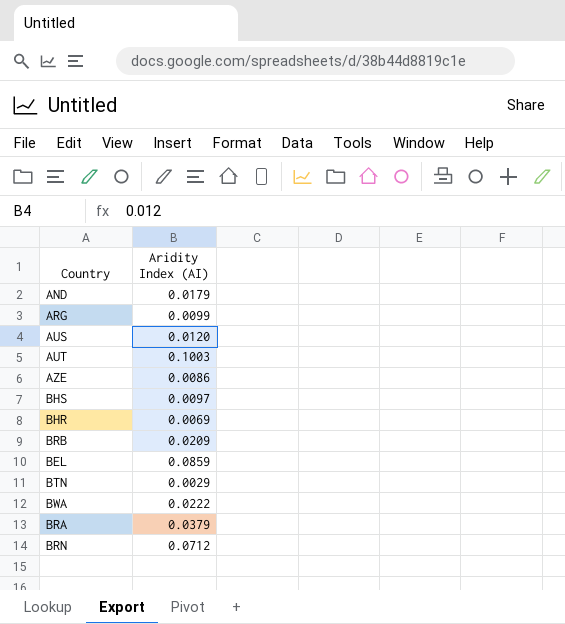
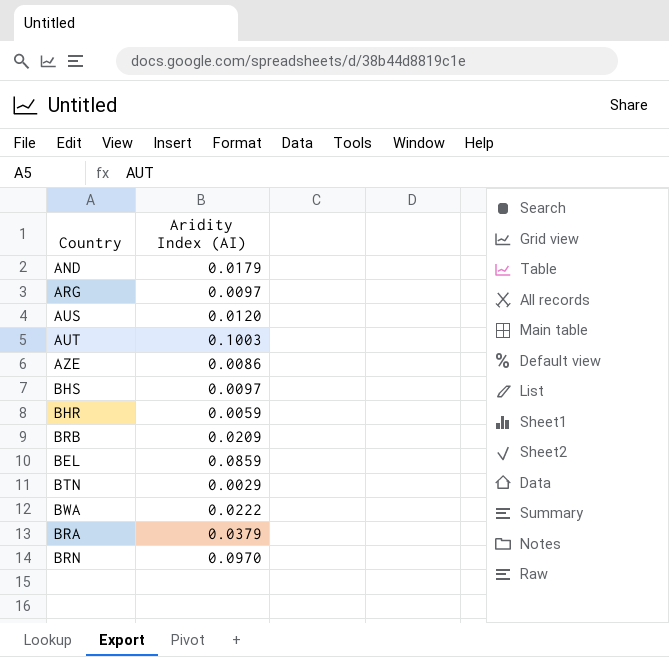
ARG | Aridity Index (AI): 0.0099 -> 0.0097
BHR | Aridity Index (AI): 0.0069 -> 0.0059
BRN | Aridity Index (AI): 0.0712 -> 0.0970

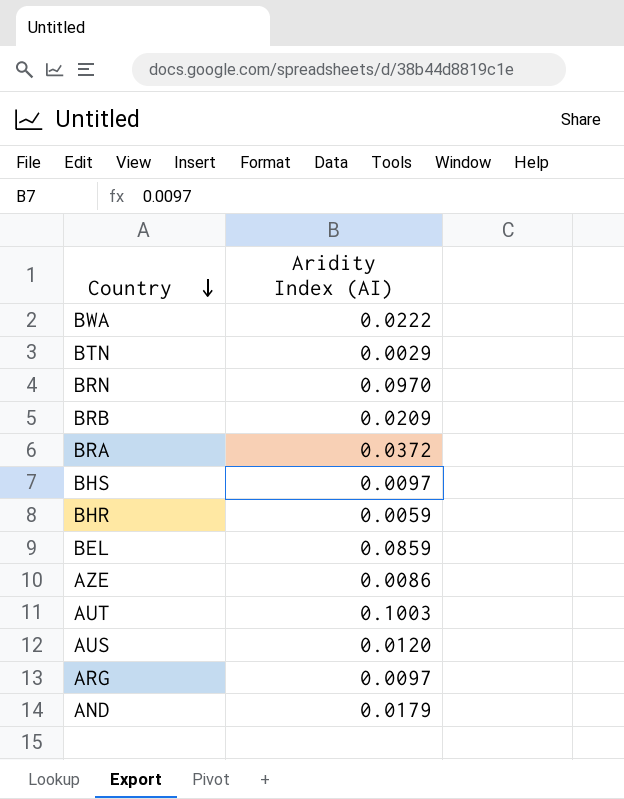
row order: none -> Country descending
BRA | Aridity Index (AI): 0.0379 -> 0.0372

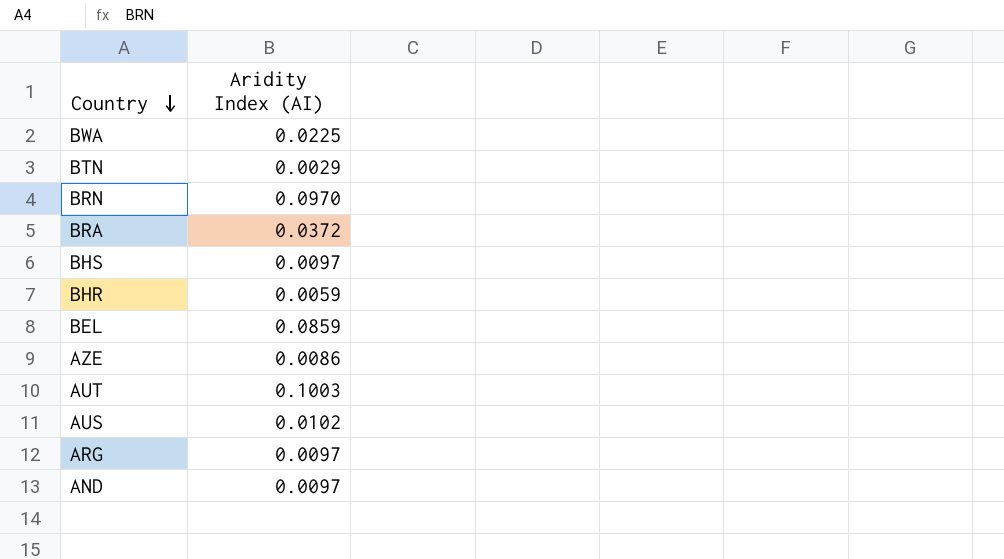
row BRB: 0.0209 -> none
BWA | Aridity Index (AI): 0.0222 -> 0.0225
AUS | Aridity Index (AI): 0.0120 -> 0.0102
AND | Aridity Index (AI): 0.0179 -> 0.0097

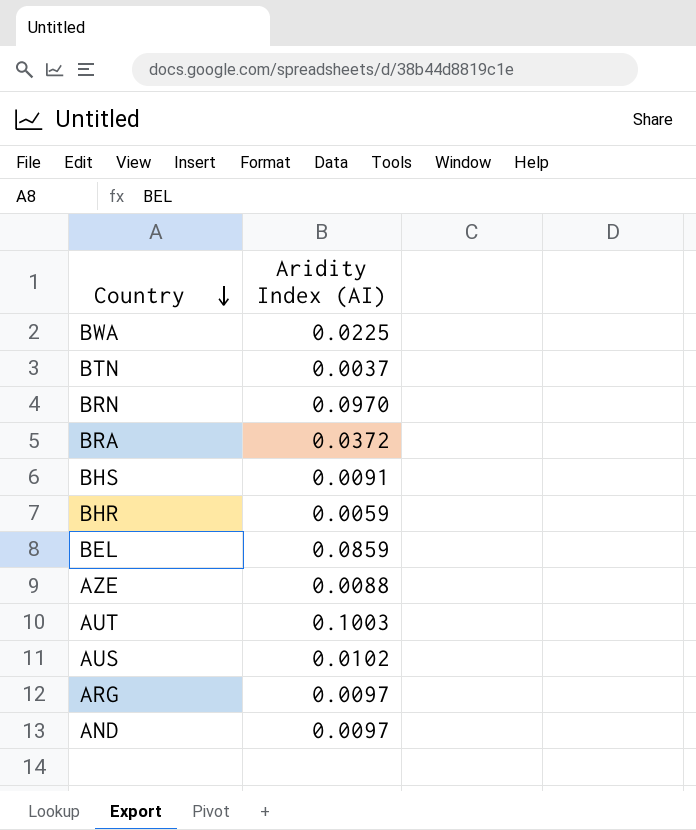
BTN | Aridity Index (AI): 0.0029 -> 0.0037
BHS | Aridity Index (AI): 0.0097 -> 0.0091
AZE | Aridity Index (AI): 0.0086 -> 0.0088

